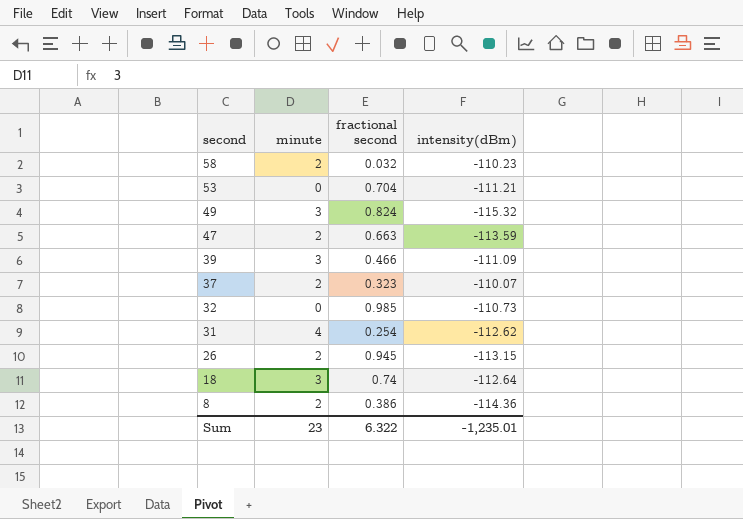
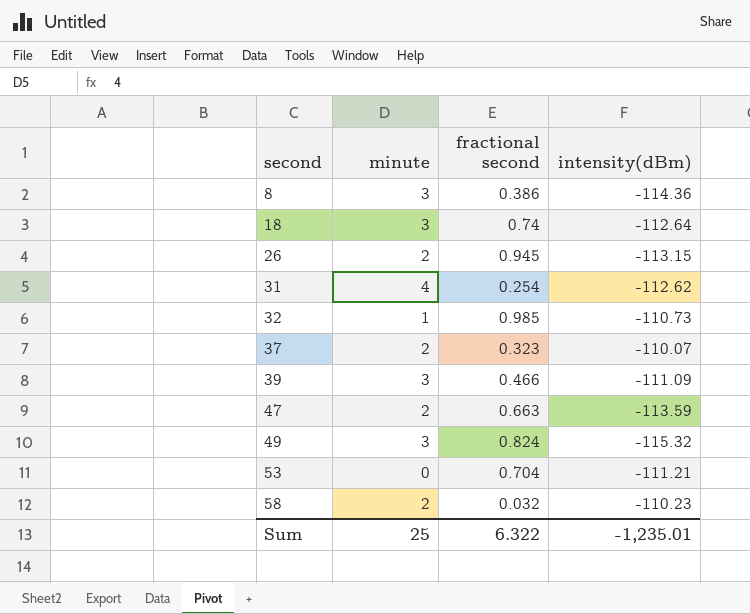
row order: second descending -> second ascending
8 | minute: 2 -> 3
32 | minute: 0 -> 1
Sum | minute: 23 -> 25

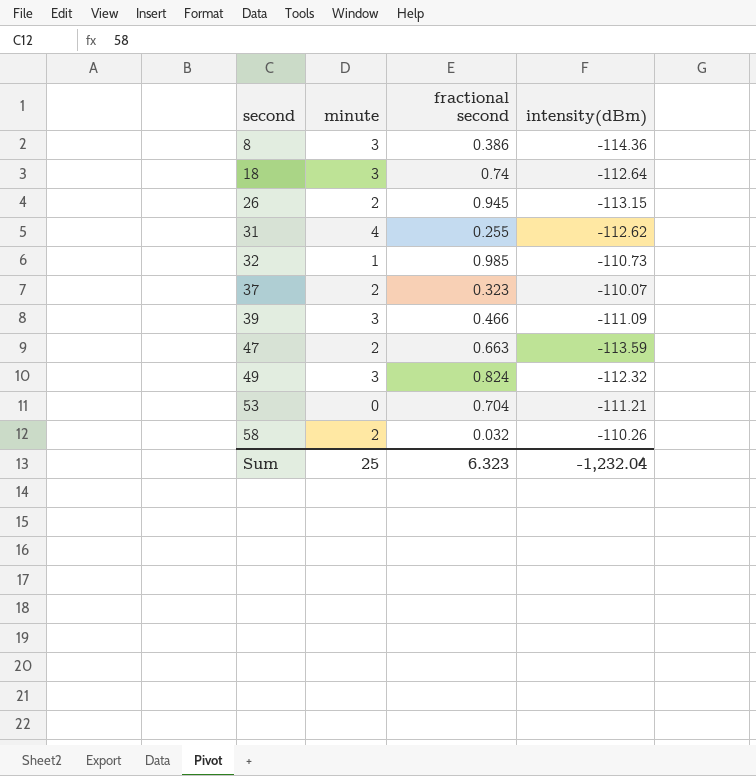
31 | fractional second: 0.254 -> 0.255
49 | intensity(dBm): -115.32 -> -112.32
58 | intensity(dBm): -110.23 -> -110.26
Sum | fractional second: 6.322 -> 6.323
Sum | intensity(dBm): -1,235.01 -> -1,232.04

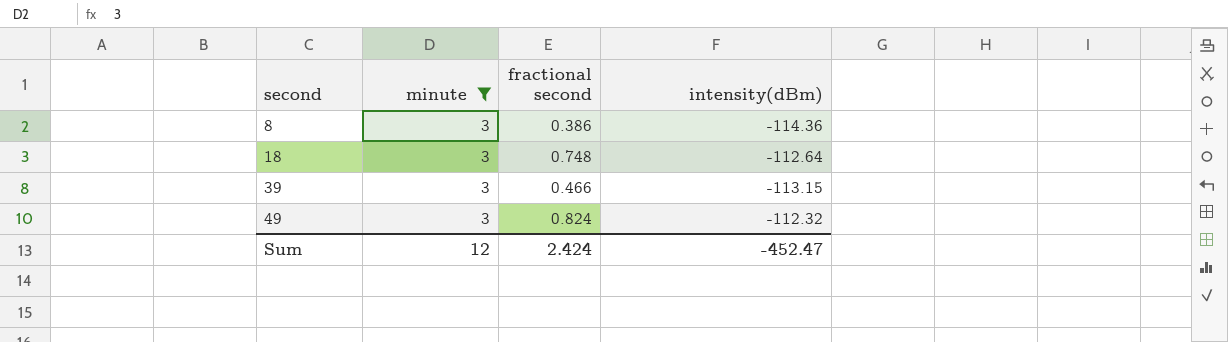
filter: none -> minute = 3
18 | fractional second: 0.74 -> 0.748
39 | intensity(dBm): -111.09 -> -113.15
Sum | minute: 25 -> 12
Sum | fractional second: 6.323 -> 2.424
Sum | intensity(dBm): -1,232.04 -> -452.47

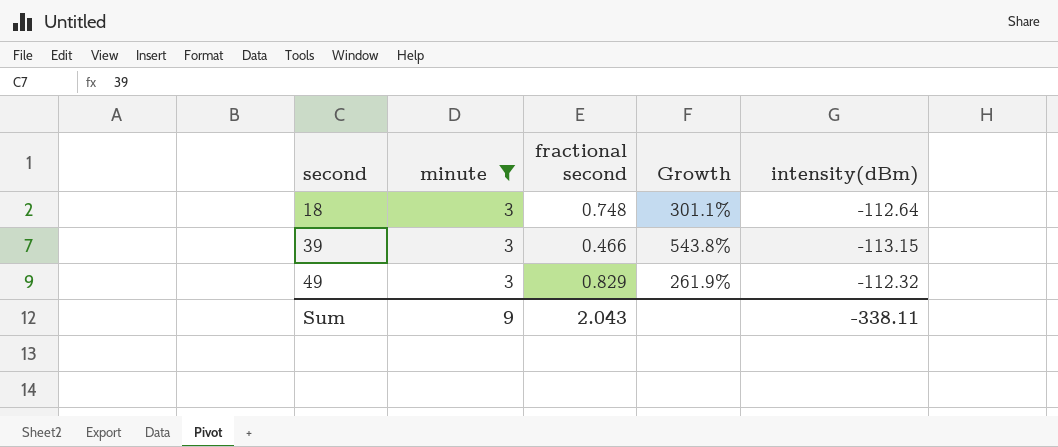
column Growth | formula: none -> ([minute] - [fractional second]) / [fractional second]
row 8: 3 | 0.386 | -114.36 -> none
49 | fractional second: 0.824 -> 0.829
Sum | minute: 12 -> 9
Sum | fractional second: 2.424 -> 2.043
Sum | intensity(dBm): -452.47 -> -338.11

